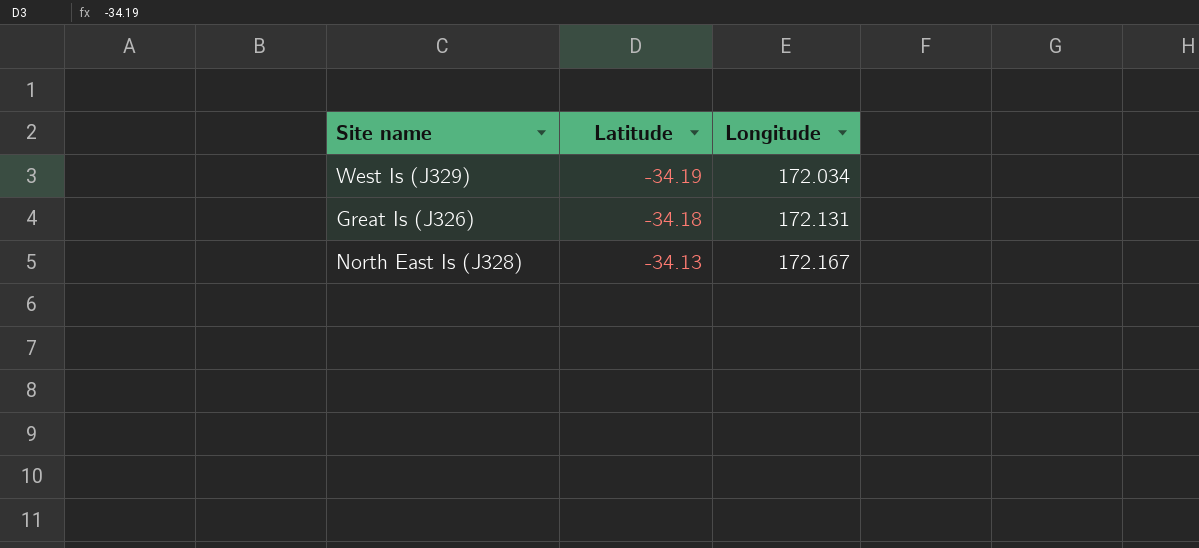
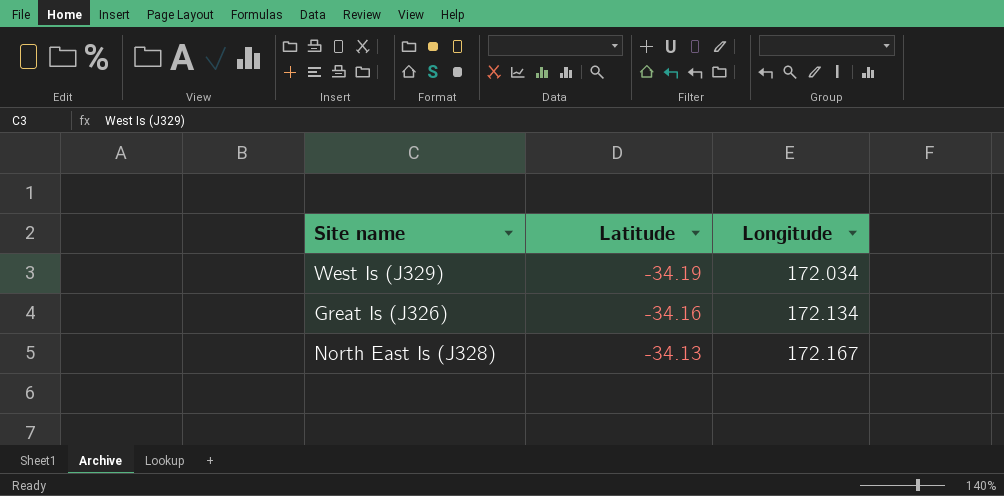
Great Is (J326) | Latitude: -34.18 -> -34.16
Great Is (J326) | Longitude: 172.131 -> 172.134

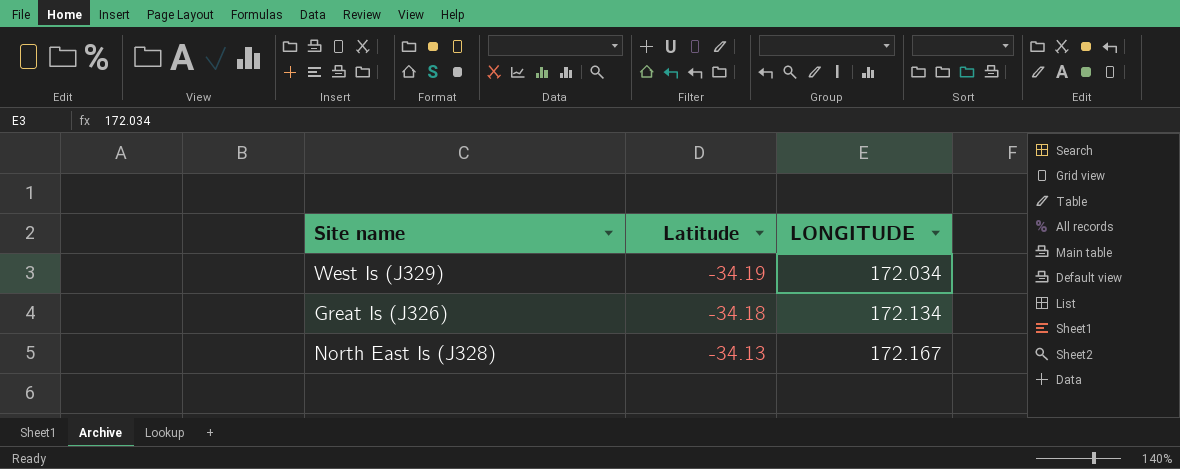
column name: Longitude -> LONGITUDE
Great Is (J326) | Latitude: -34.16 -> -34.18

